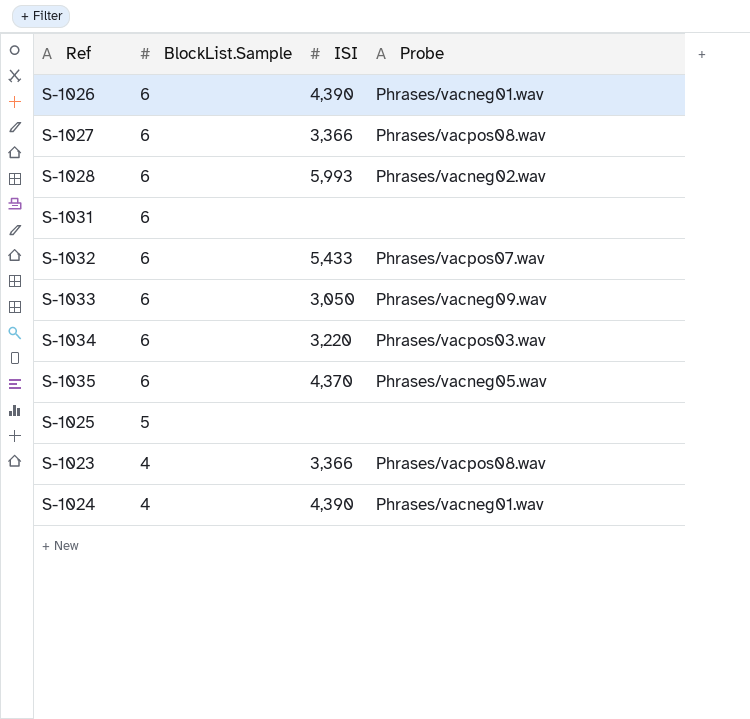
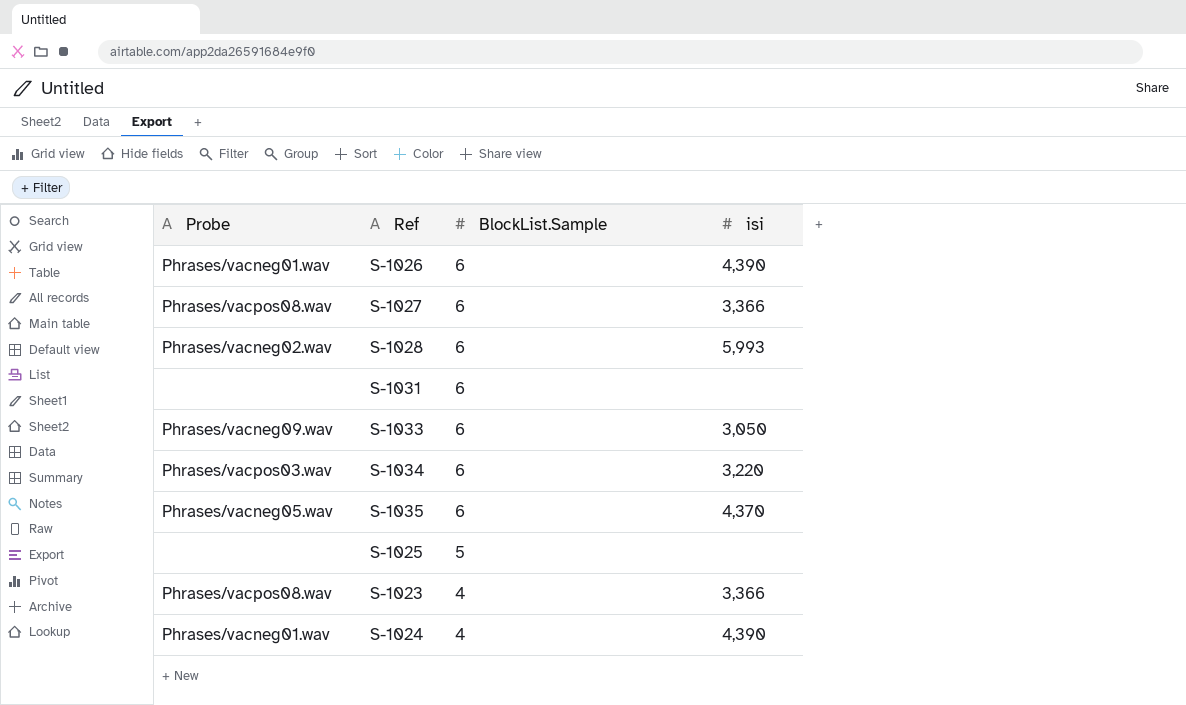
column Probe | position: 4 -> 1
column name: ISI -> isi
row S-1032: 6 | 5,433 | Phrases/vacpos07.wav -> none

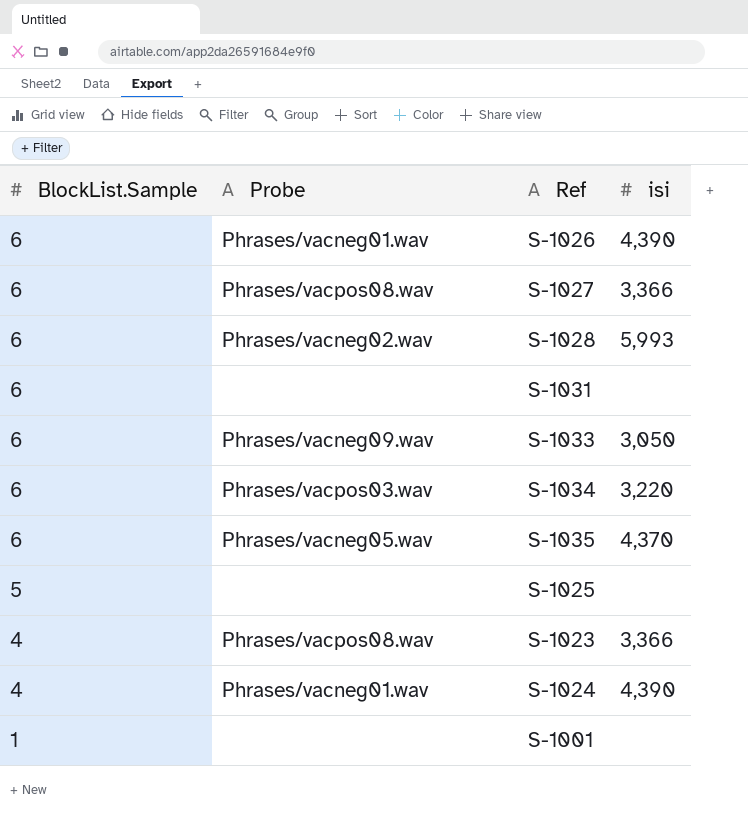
column BlockList.Sample | position: 3 -> 1
row S-1001: none -> 1 | none | none

